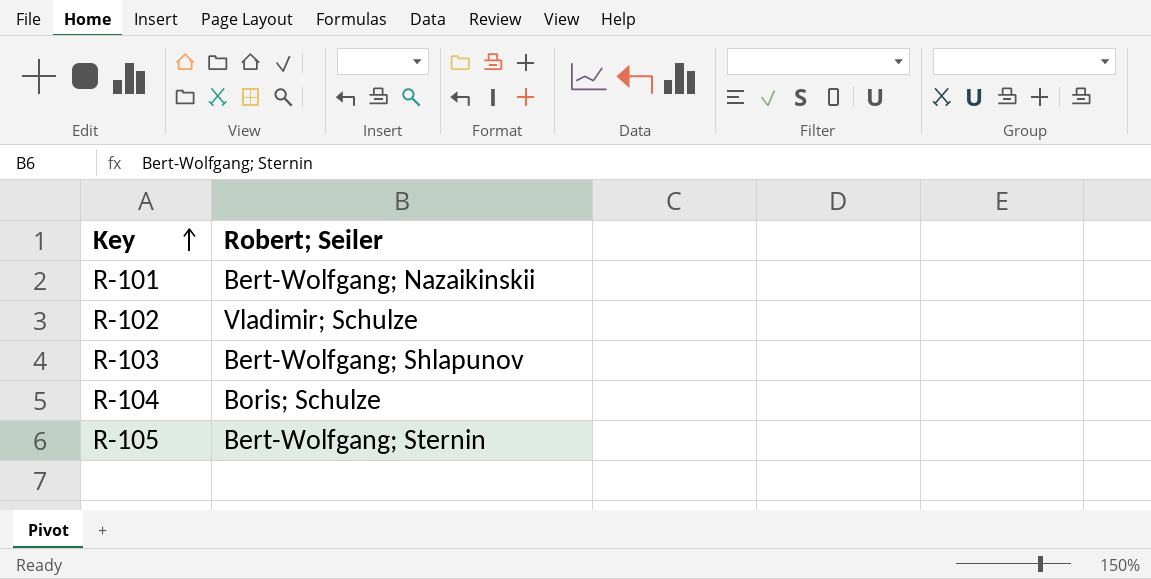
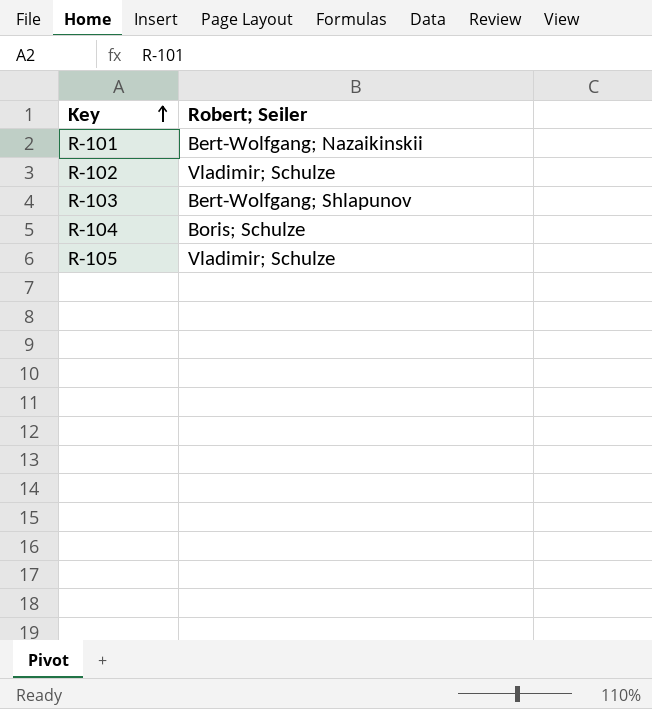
R-105 | Robert; Seiler: Bert-Wolfgang; Sternin -> Vladimir; Schulze

